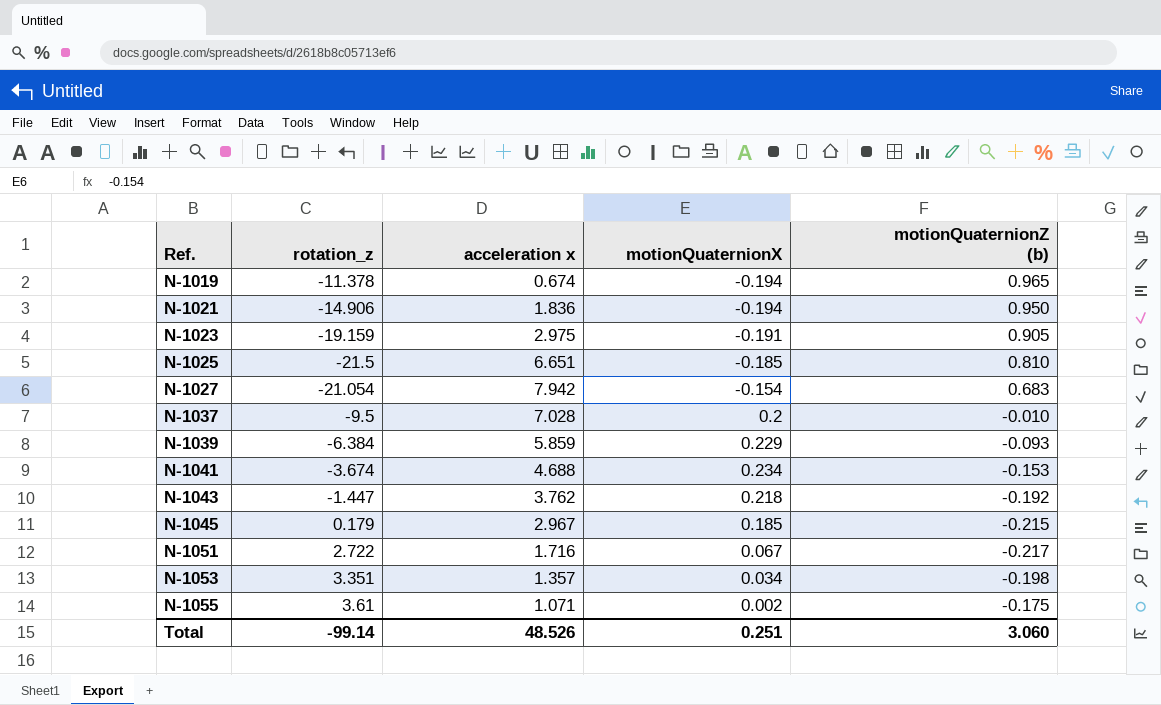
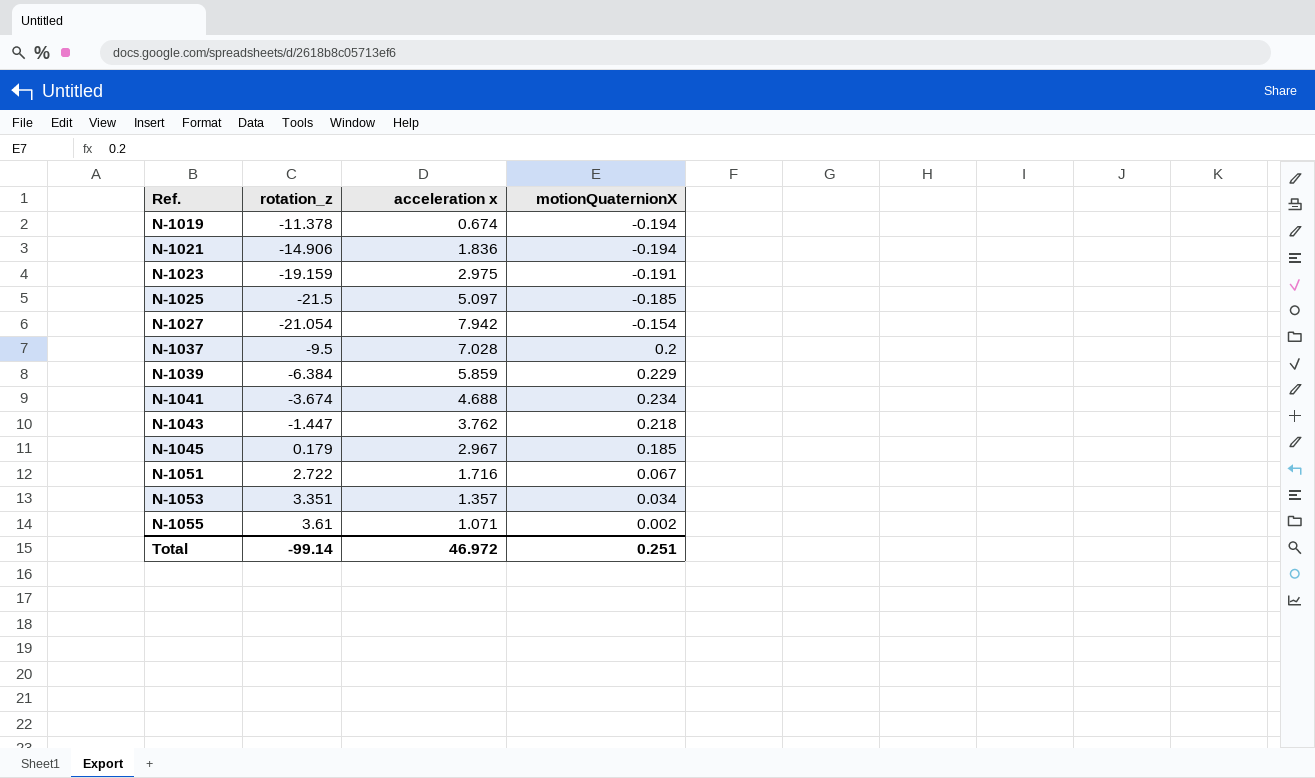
column motionQuaternionZ (b) | position: 5 -> none
N-1025 | acceleration x: 6.651 -> 5.097
Total | acceleration x: 48.526 -> 46.972

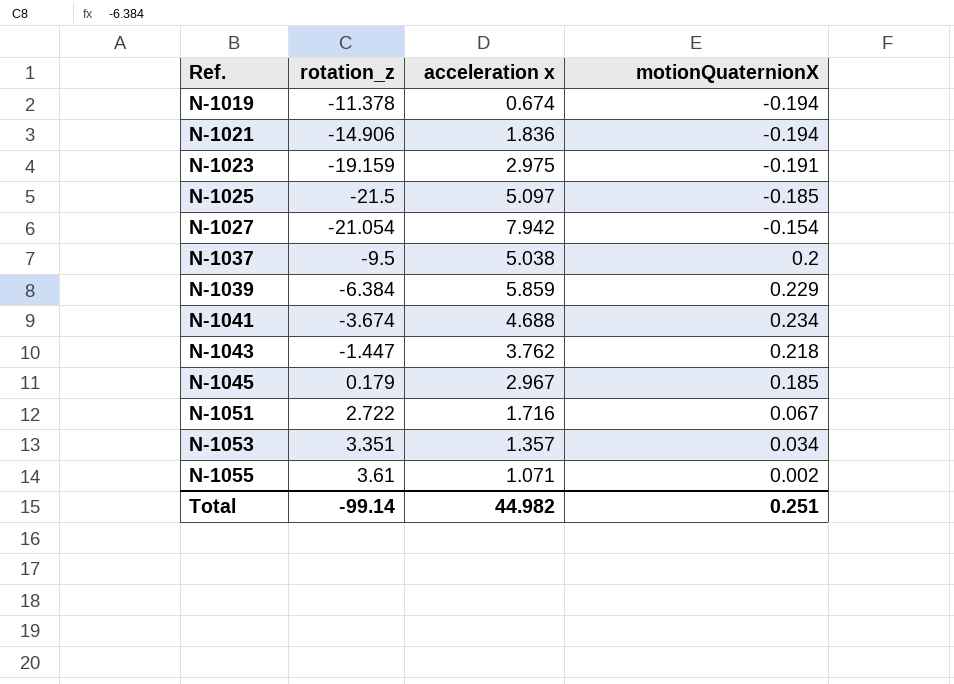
N-1037 | acceleration x: 7.028 -> 5.038
Total | acceleration x: 46.972 -> 44.982

